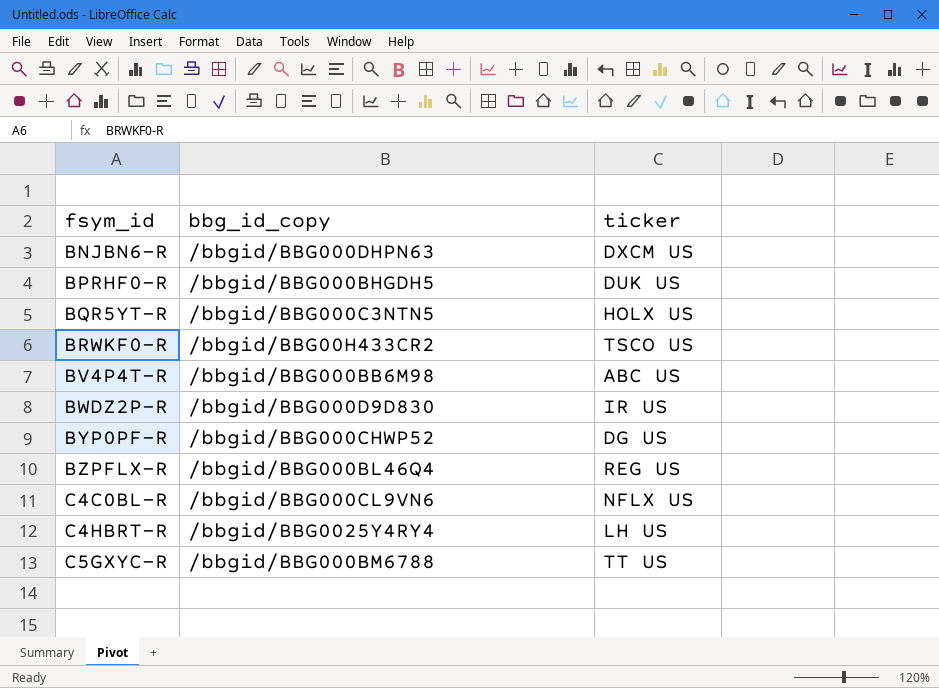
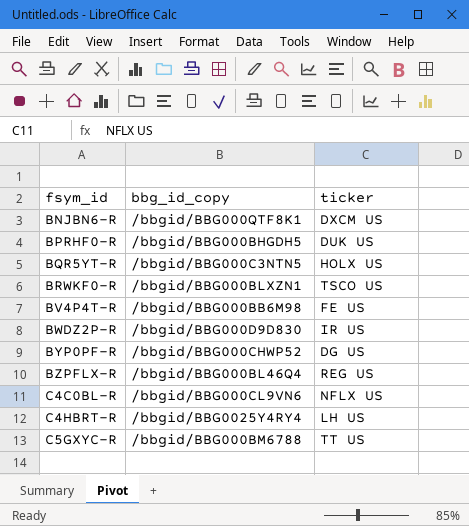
BNJBN6-R | bbg_id_copy: /bbgid/BBG000DHPN63 -> /bbgid/BBG000QTF8K1
BRWKF0-R | bbg_id_copy: /bbgid/BBG00H433CR2 -> /bbgid/BBG000BLXZN1
BV4P4T-R | ticker: ABC US -> FE US

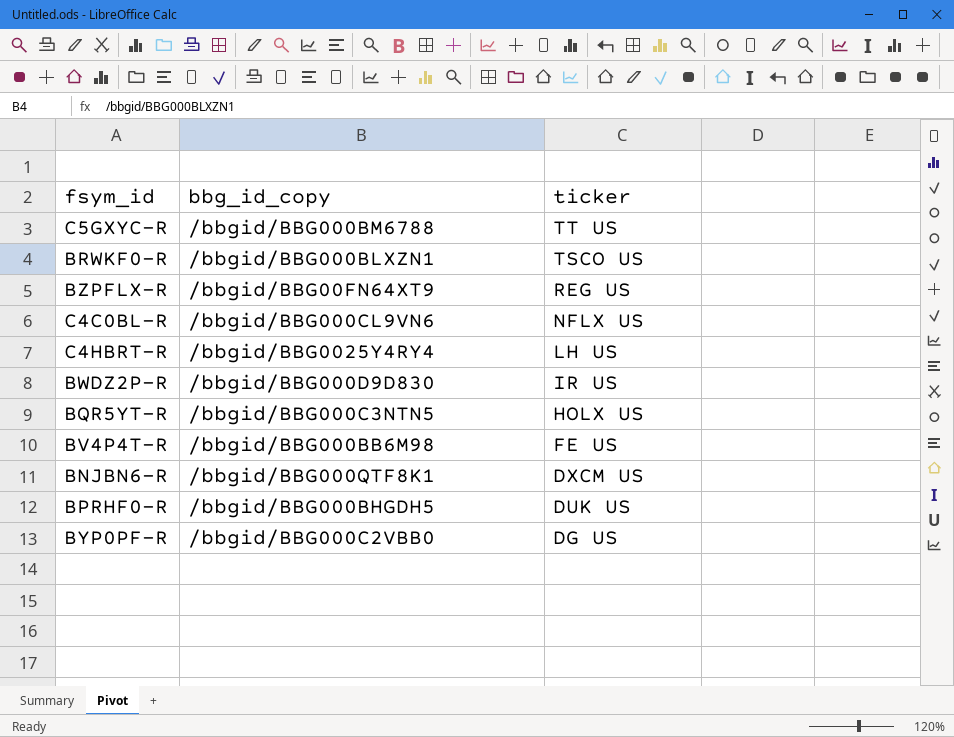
row order: fsym_id ascending -> ticker descending
BZPFLX-R | bbg_id_copy: /bbgid/BBG000BL46Q4 -> /bbgid/BBG00FN64XT9
BYP0PF-R | bbg_id_copy: /bbgid/BBG000CHWP52 -> /bbgid/BBG000C2VBB0

